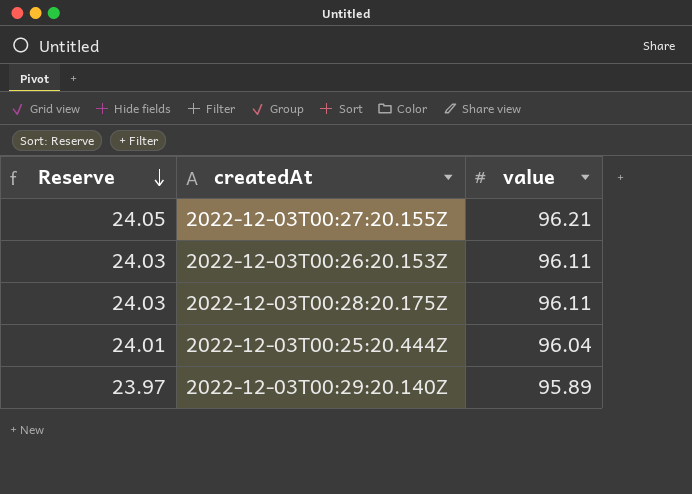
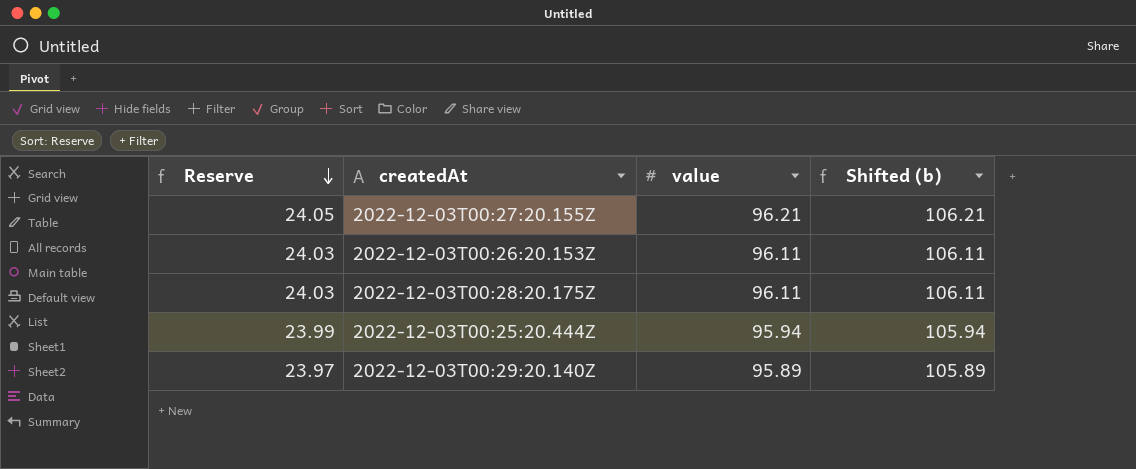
column Shifted (b) | formula: none -> [value] + 10
2022-12-03T00:25:20.444Z | Reserve: 24.01 -> 23.99
2022-12-03T00:25:20.444Z | value: 96.04 -> 95.94

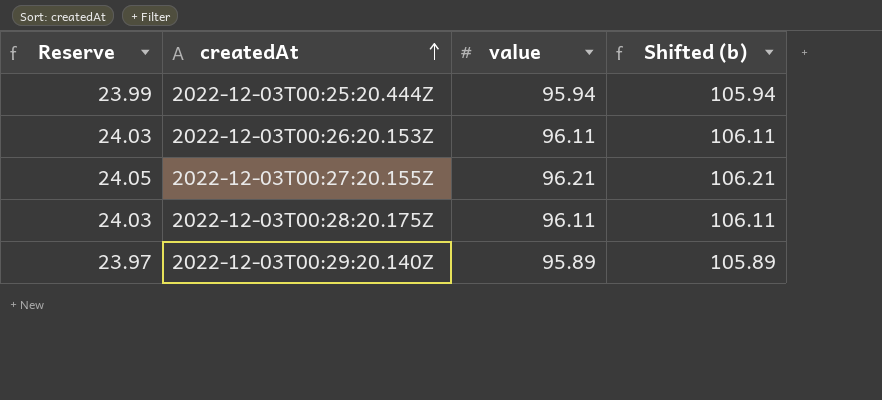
row order: Reserve descending -> createdAt ascending

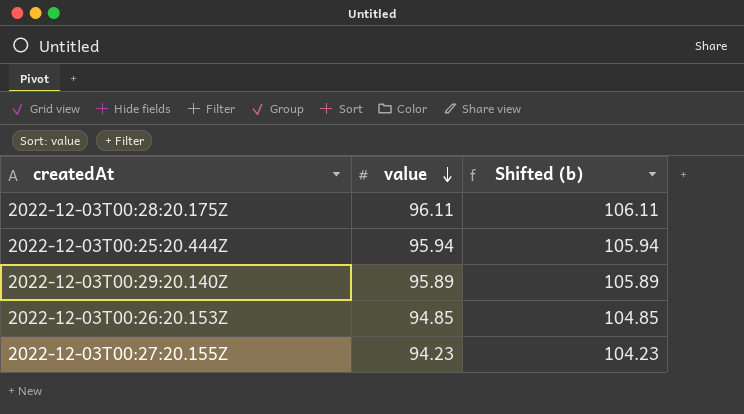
row order: createdAt ascending -> value descending
column Reserve | formula: [value] * 0.25 -> none
2022-12-03T00:26:20.153Z | value: 96.11 -> 94.85
2022-12-03T00:26:20.153Z | Shifted (b): 106.11 -> 104.85
2022-12-03T00:27:20.155Z | value: 96.21 -> 94.23
2022-12-03T00:27:20.155Z | Shifted (b): 106.21 -> 104.23

